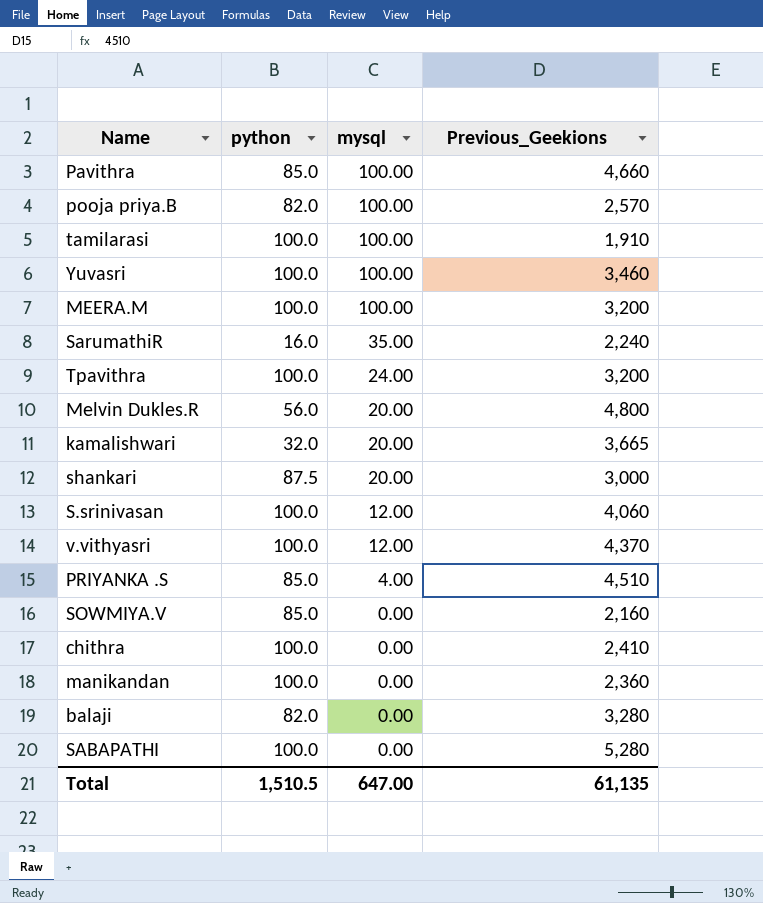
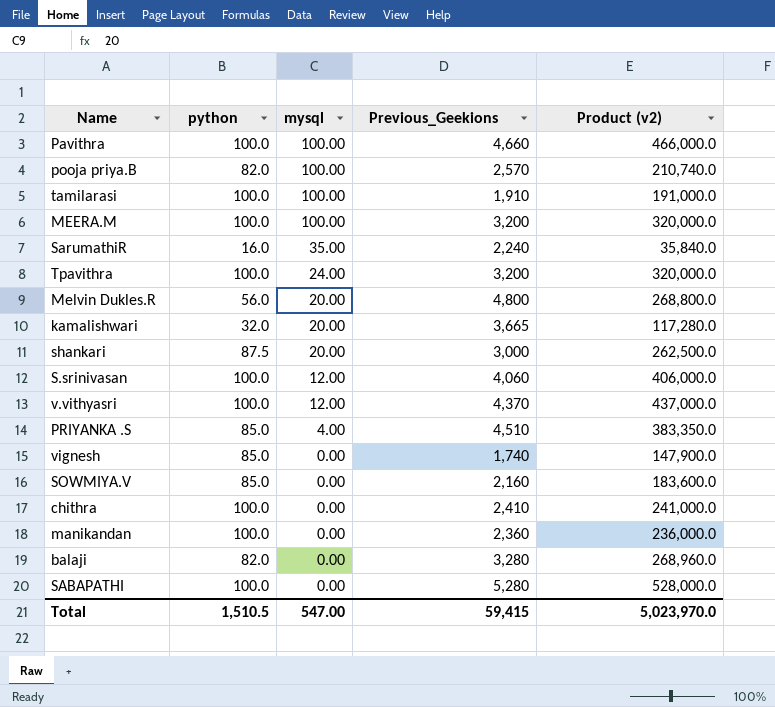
column Product (v2) | formula: none -> [python] * [Previous_Geekions]
row Yuvasri: 100.0 | 100.00 | 3,460 -> none
Pavithra | python: 85.0 -> 100.0
row vignesh: none -> 85.0 | 0.00 | 1,740 | 147,900.0
Total | mysql: 647.00 -> 547.00
Total | Previous_Geekions: 61,135 -> 59,415

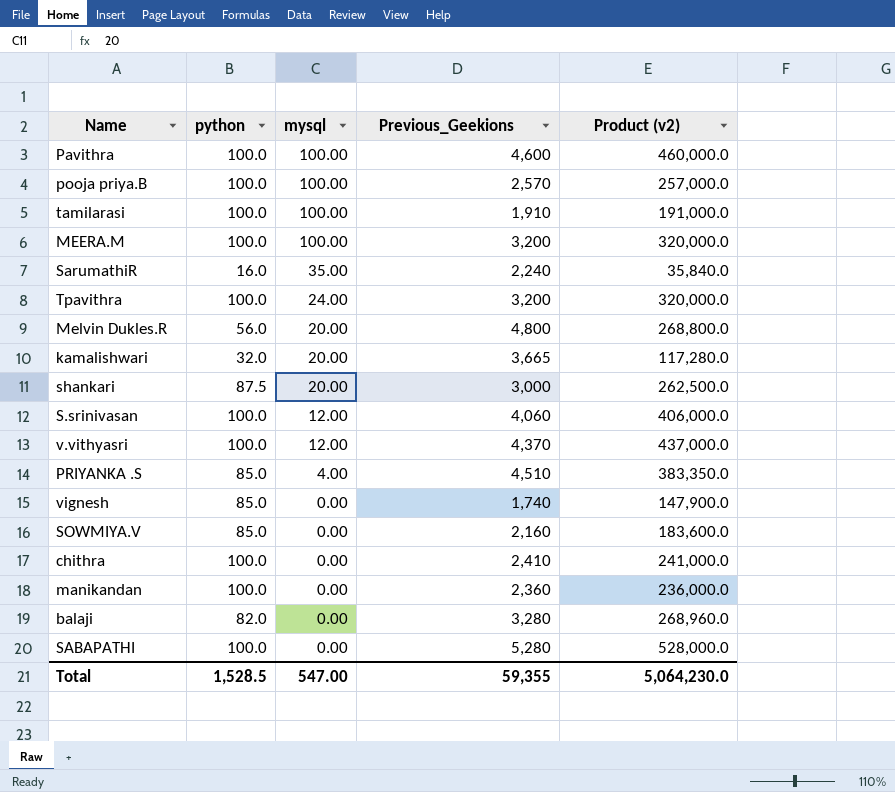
Pavithra | Previous_Geekions: 4,660 -> 4,600
Pavithra | Product (v2): 466,000.0 -> 460,000.0
pooja priya.B | python: 82.0 -> 100.0
pooja priya.B | Product (v2): 210,740.0 -> 257,000.0
Total | python: 1,510.5 -> 1,528.5
Total | Previous_Geekions: 59,415 -> 59,355
Total | Product (v2): 5,023,970.0 -> 5,064,230.0

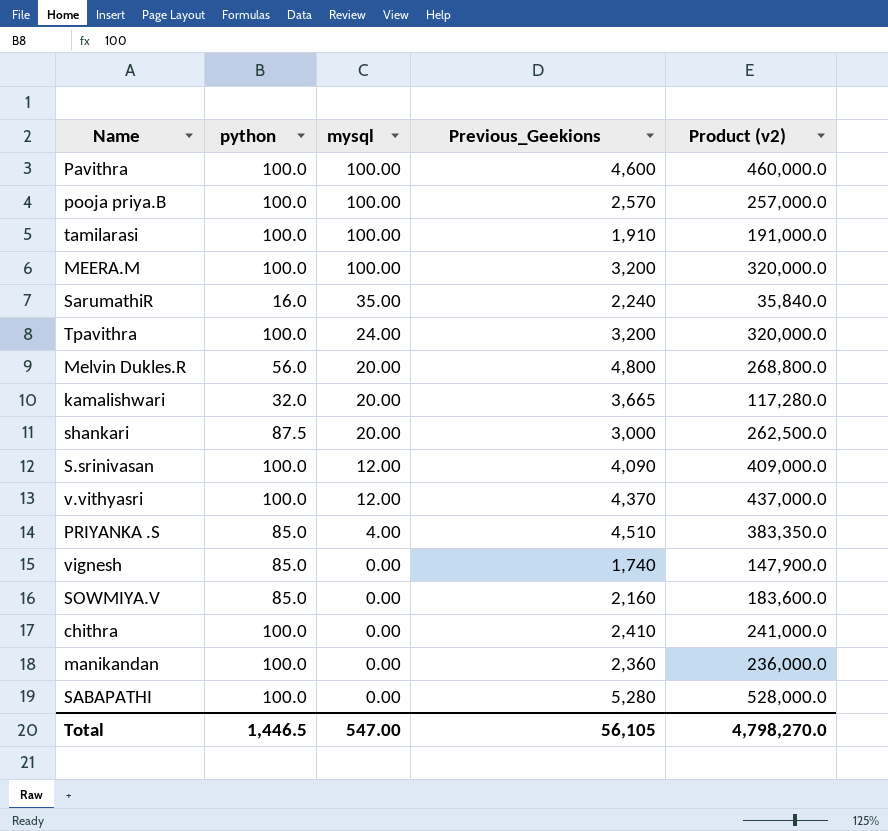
row balaji: 82.0 | 0.00 | 3,280 | 268,960.0 -> none
S.srinivasan | Previous_Geekions: 4,060 -> 4,090
S.srinivasan | Product (v2): 406,000.0 -> 409,000.0
Total | python: 1,528.5 -> 1,446.5
Total | Previous_Geekions: 59,355 -> 56,105
Total | Product (v2): 5,064,230.0 -> 4,798,270.0

